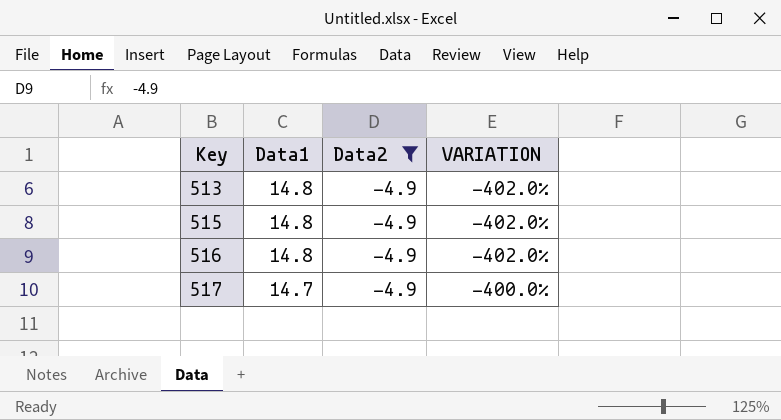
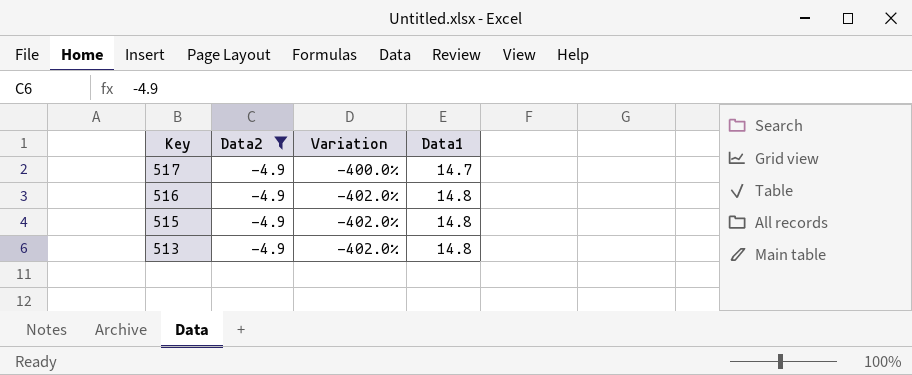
row order: Key ascending -> Key descending
column name: VARIATION -> Variation
column Data1 | position: 2 -> 4

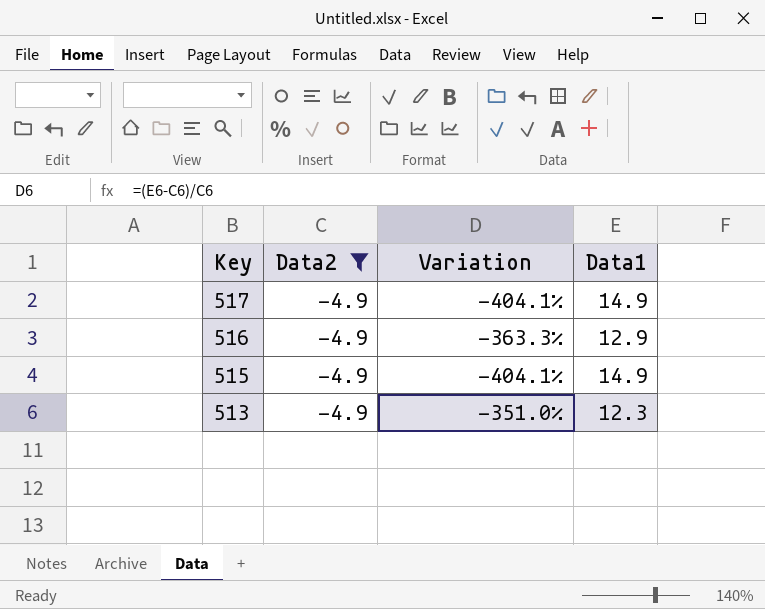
517 | Variation: -400.0% -> -404.1%
517 | Data1: 14.7 -> 14.9
516 | Variation: -402.0% -> -363.3%
516 | Data1: 14.8 -> 12.9
515 | Variation: -402.0% -> -404.1%
515 | Data1: 14.8 -> 14.9
513 | Variation: -402.0% -> -351.0%
513 | Data1: 14.8 -> 12.3

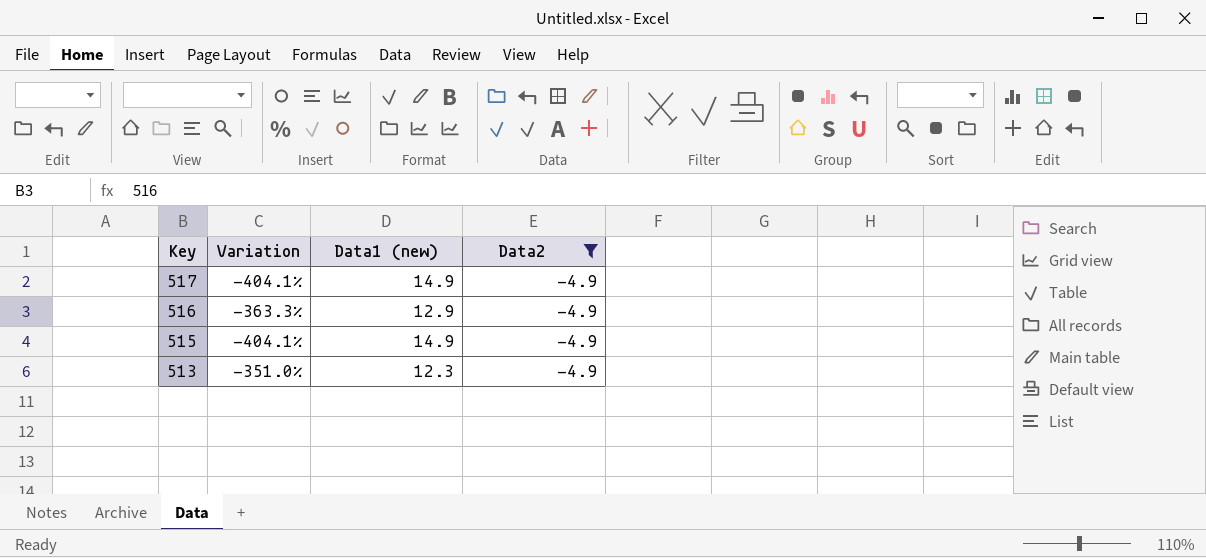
column name: Data1 -> Data1 (new)
column Data2 | position: 2 -> 4

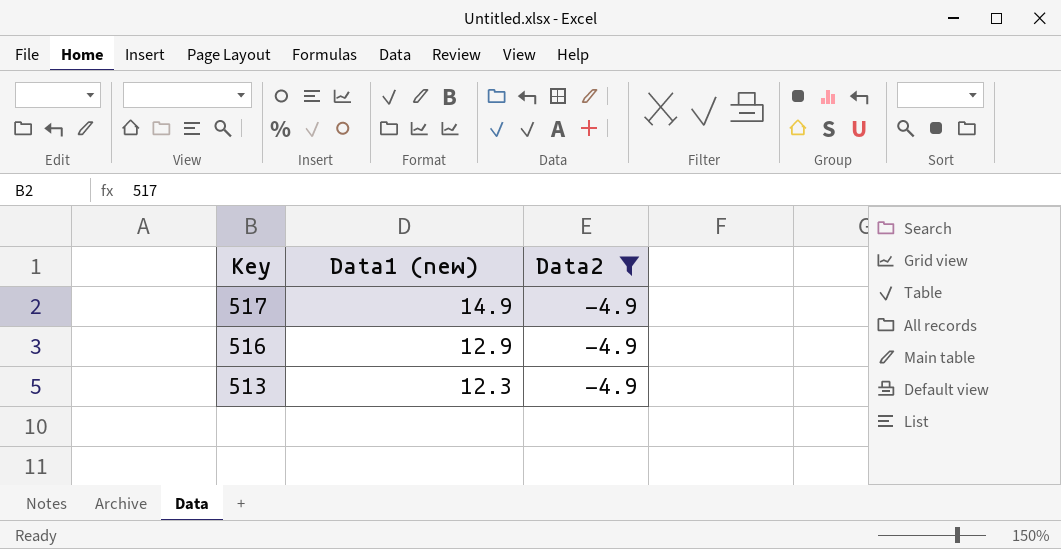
column Variation | formula: ([Data1 (new)] - [Data2]) / [Data2] -> none
row 515: -404.1% | 14.9 | -4.9 -> none

